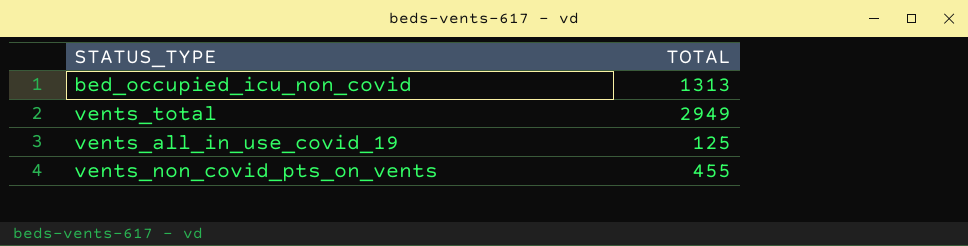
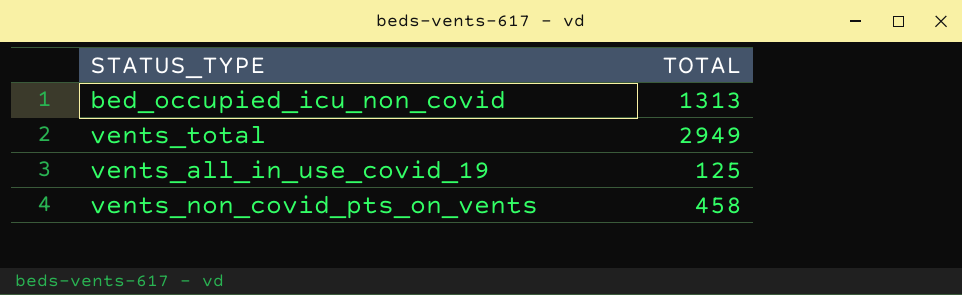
vents_non_covid_pts_on_vents | TOTAL: 455 -> 458

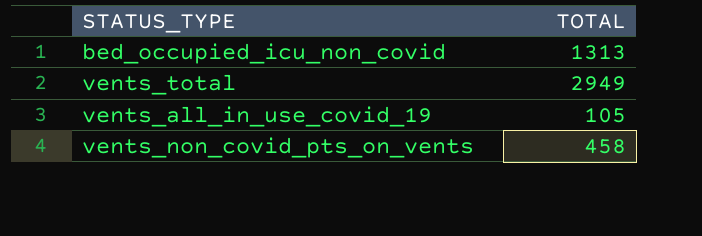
vents_all_in_use_covid_19 | TOTAL: 125 -> 105

